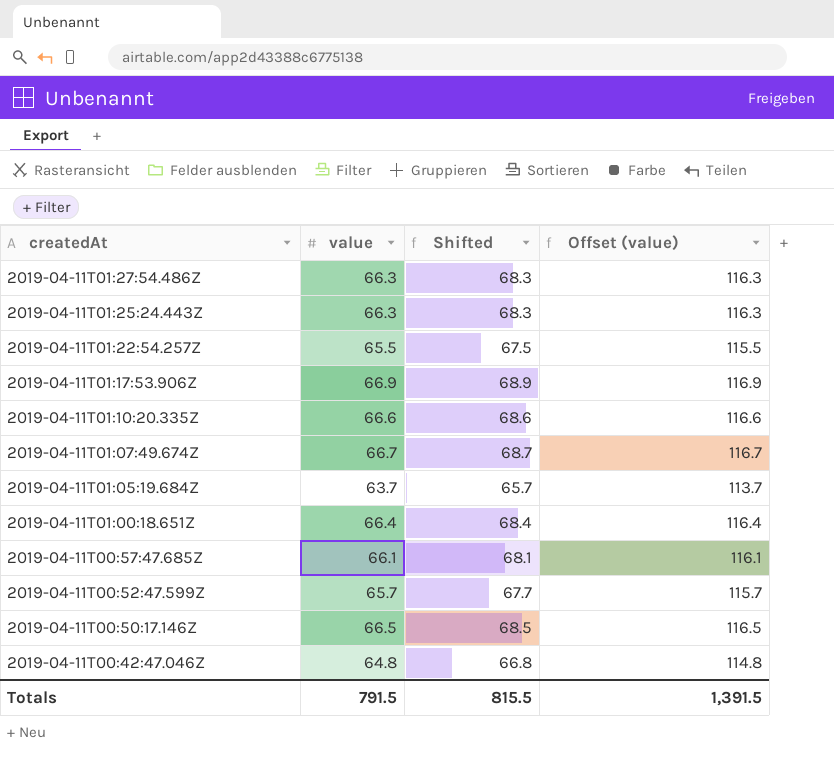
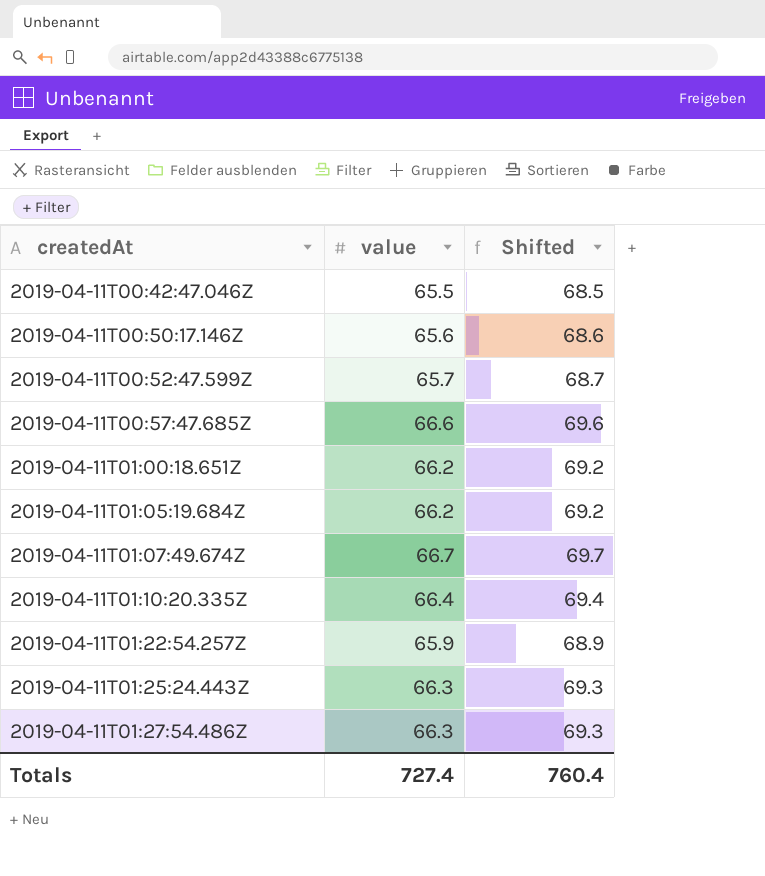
row order: createdAt descending -> createdAt ascending
column Offset (value) | formula: [value] + 50 -> none
column Shifted | formula: [value] + 2 -> [value] + 3
row 2019-04-11T01:17:53.906Z: 66.9 | 68.9 | 116.9 -> none
2019-04-11T00:42:47.046Z | value: 64.8 -> 65.5
2019-04-11T00:50:17.146Z | value: 66.5 -> 65.6
2019-04-11T00:57:47.685Z | value: 66.1 -> 66.6
2019-04-11T01:00:18.651Z | value: 66.4 -> 66.2
2019-04-11T01:05:19.684Z | value: 63.7 -> 66.2
2019-04-11T01:10:20.335Z | value: 66.6 -> 66.4
2019-04-11T01:22:54.257Z | value: 65.5 -> 65.9
Totals | value: 791.5 -> 727.4
Totals | Shifted: 815.5 -> 760.4

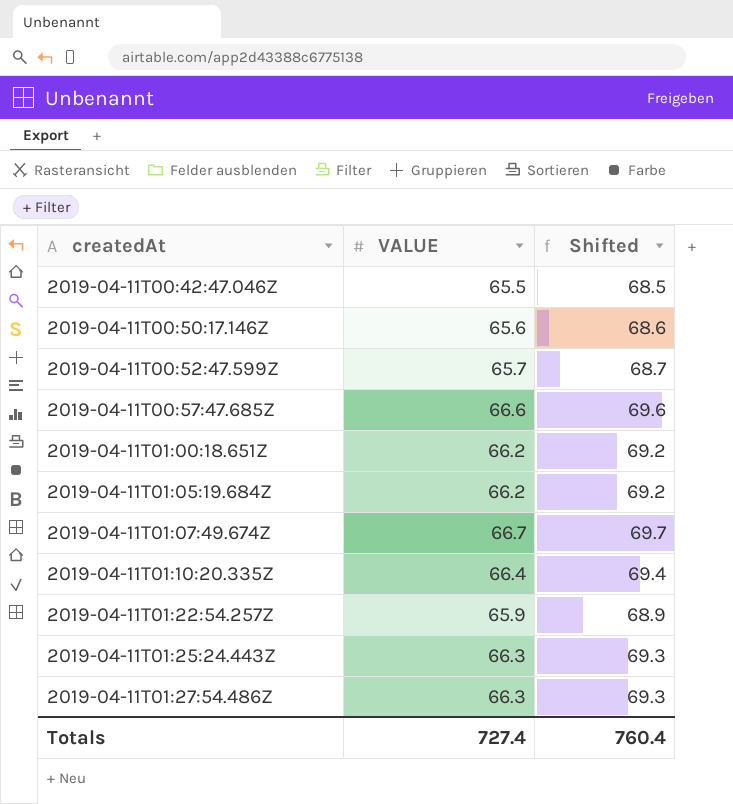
column name: value -> VALUE

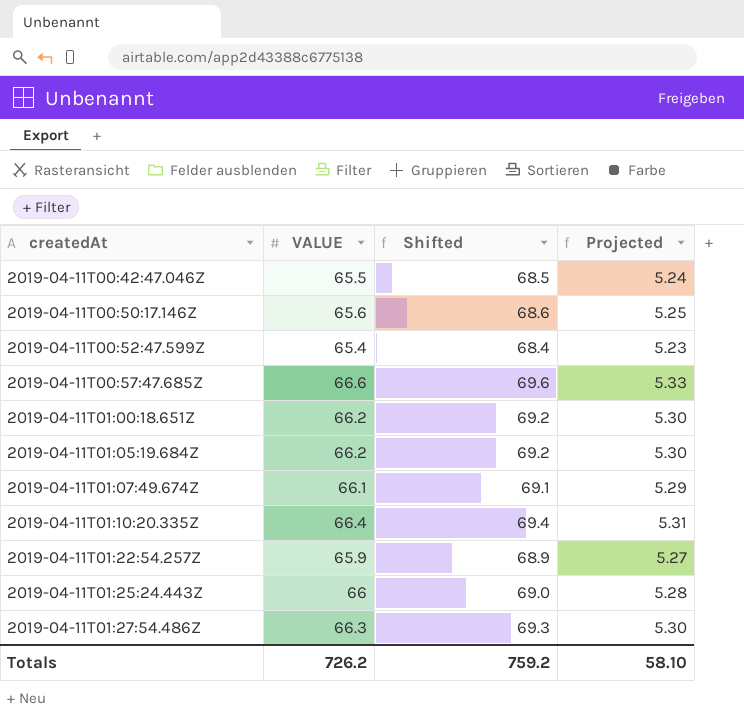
column Projected | formula: none -> [VALUE] * 0.08
2019-04-11T00:52:47.599Z | VALUE: 65.7 -> 65.4
2019-04-11T00:52:47.599Z | Shifted: 68.7 -> 68.4
2019-04-11T01:07:49.674Z | VALUE: 66.7 -> 66.1
2019-04-11T01:07:49.674Z | Shifted: 69.7 -> 69.1
2019-04-11T01:25:24.443Z | VALUE: 66.3 -> 66
2019-04-11T01:25:24.443Z | Shifted: 69.3 -> 69.0
Totals | VALUE: 727.4 -> 726.2
Totals | Shifted: 760.4 -> 759.2

